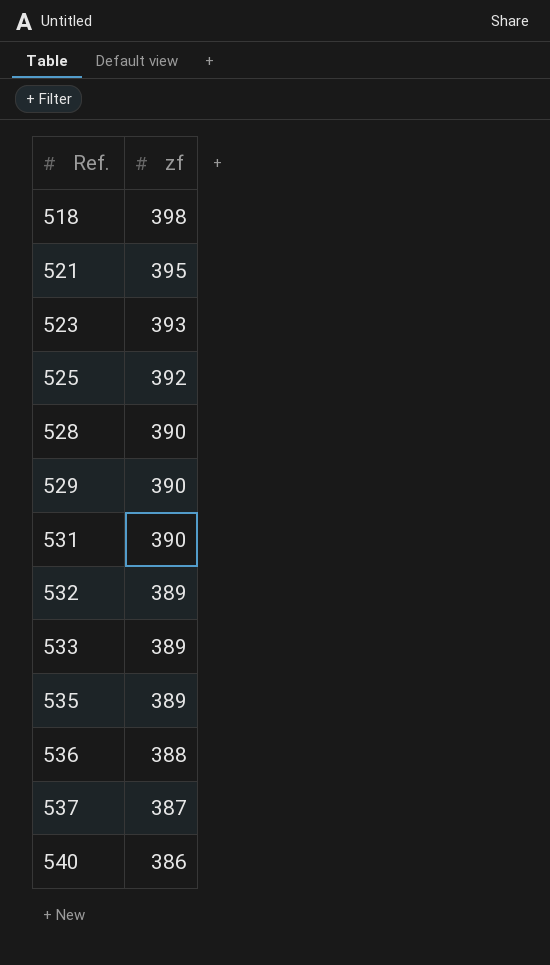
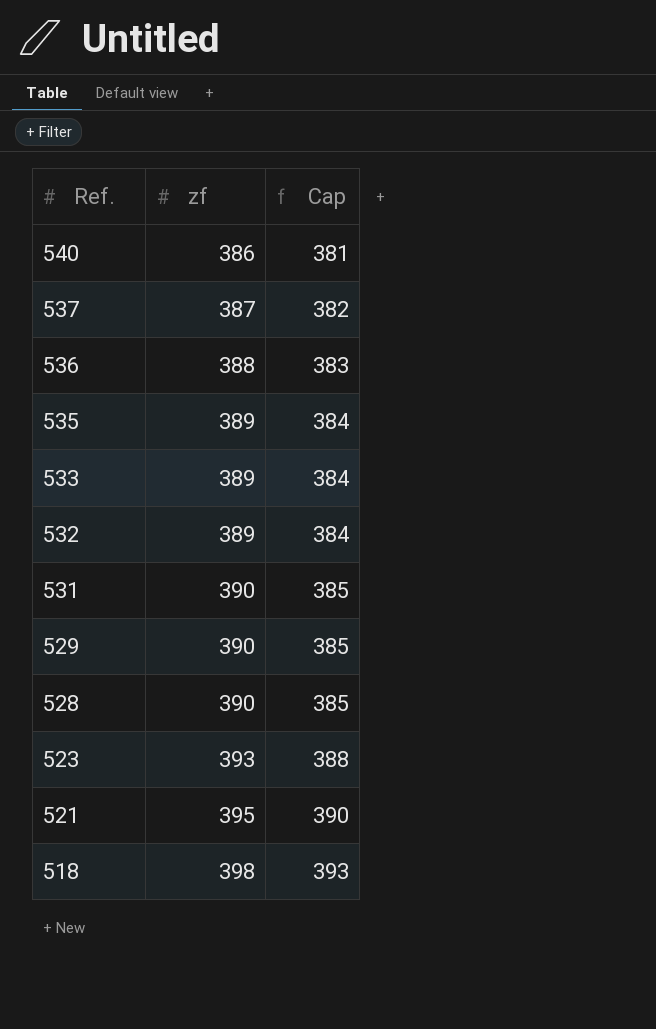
row order: Ref. ascending -> Ref. descending
column Cap | formula: none -> [zf] - 5
row 525: 392 -> none

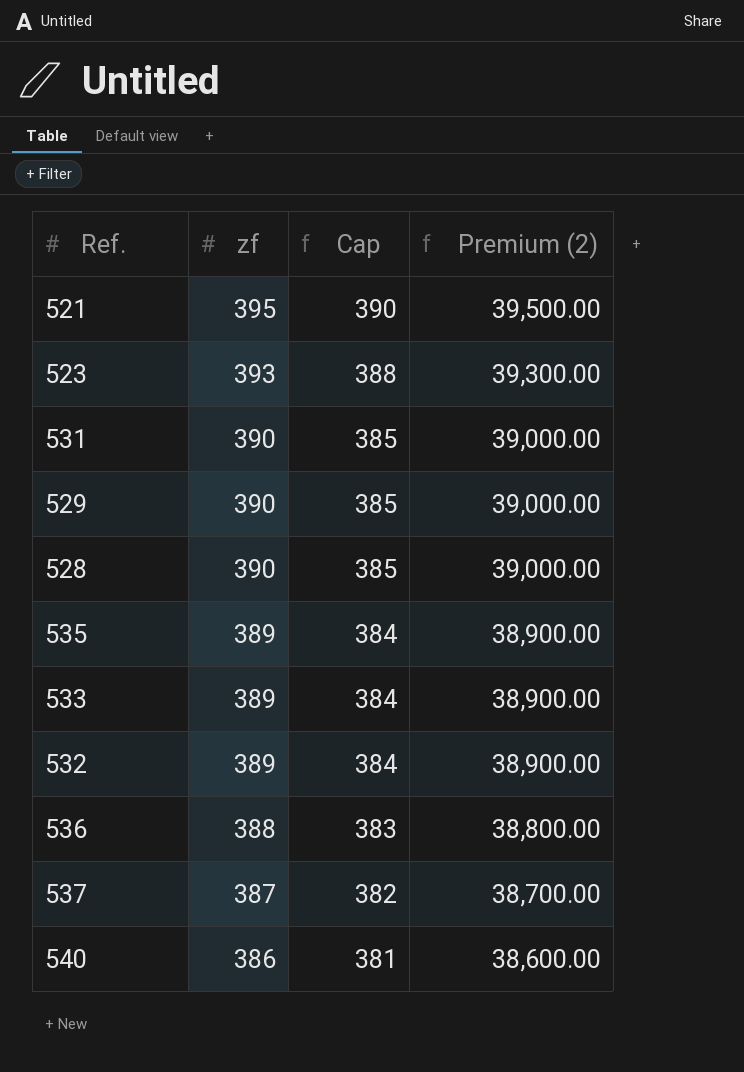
row order: Ref. descending -> zf descending
column Premium (2) | formula: none -> [zf] * 100
row 518: 398 | 393 -> none

